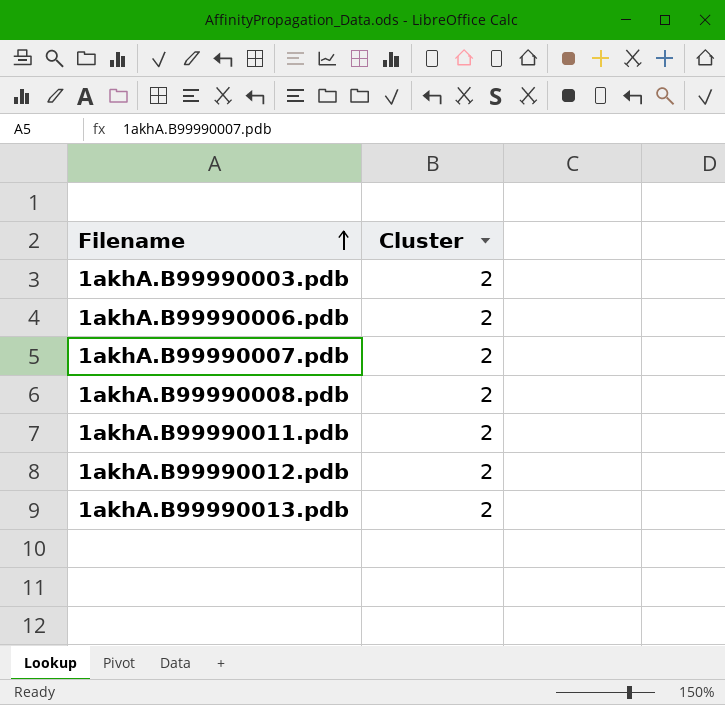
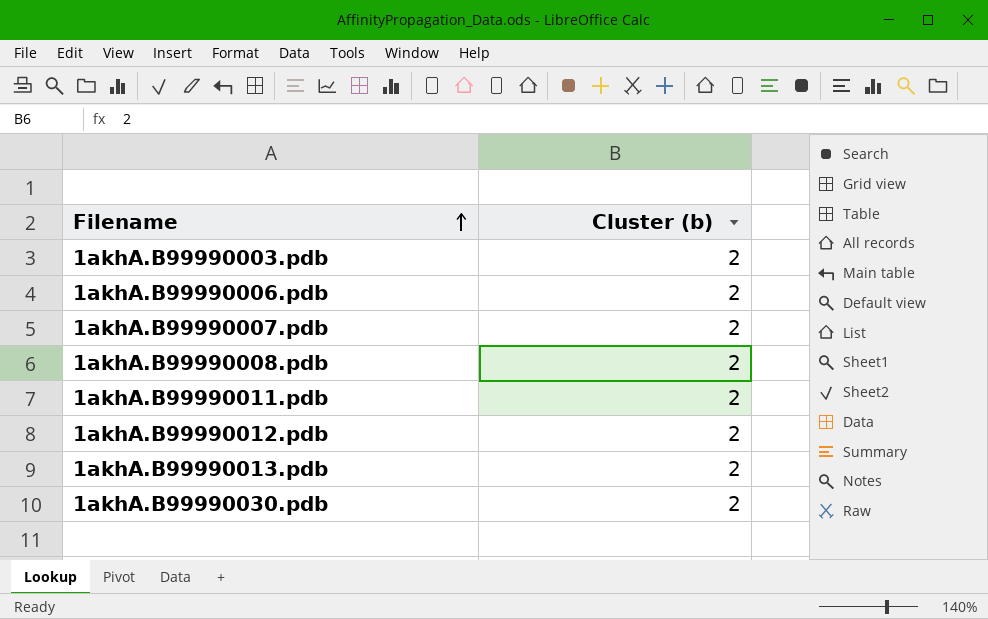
column name: Cluster -> Cluster (b)
row 1akhA.B99990030.pdb: none -> 2

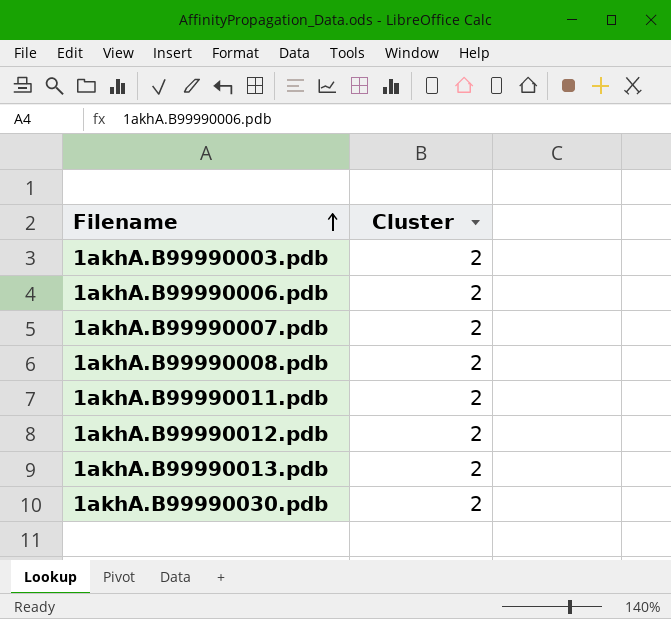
column name: Cluster (b) -> Cluster

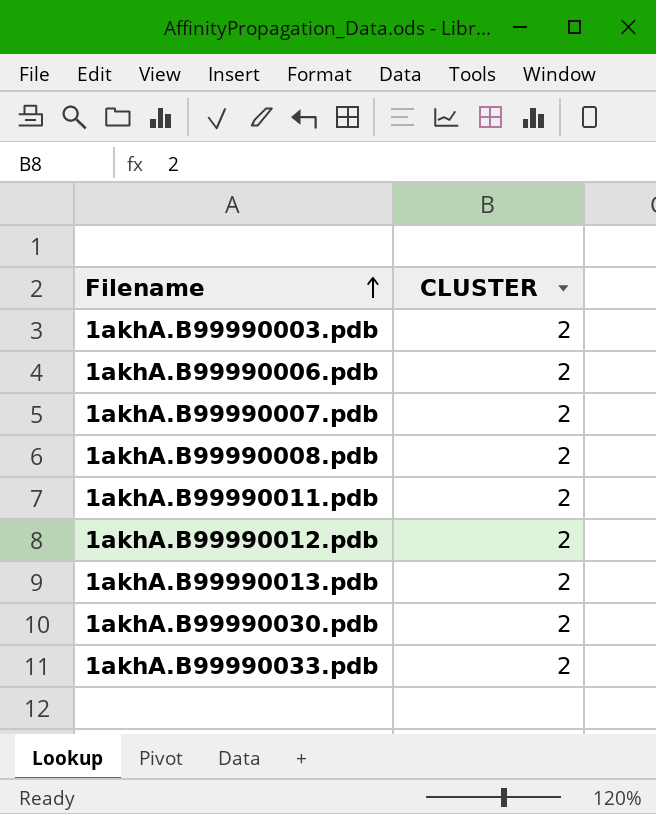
column name: Cluster -> CLUSTER
row 1akhA.B99990033.pdb: none -> 2

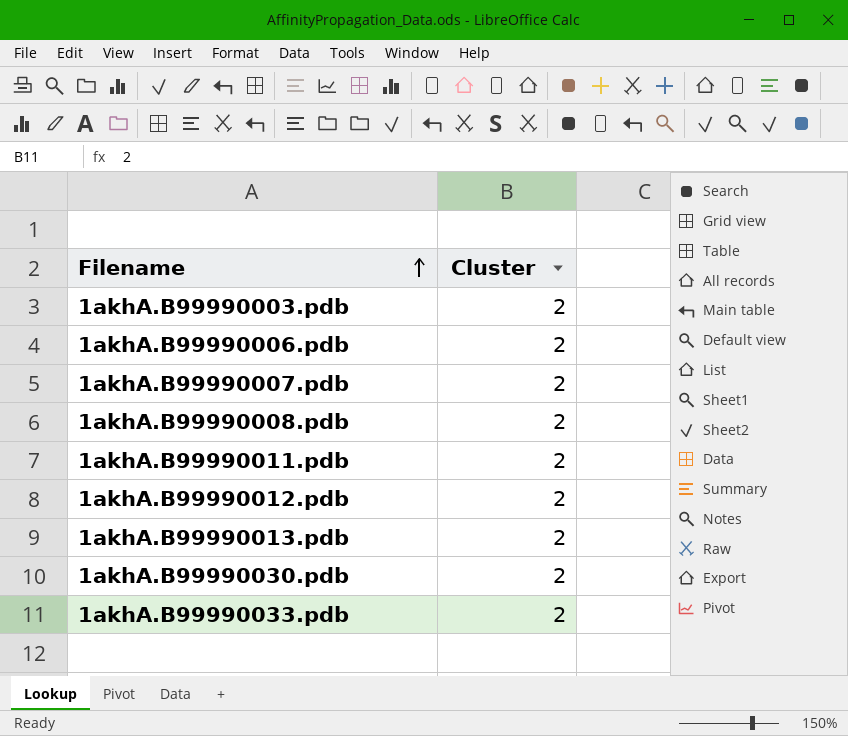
column name: CLUSTER -> Cluster

